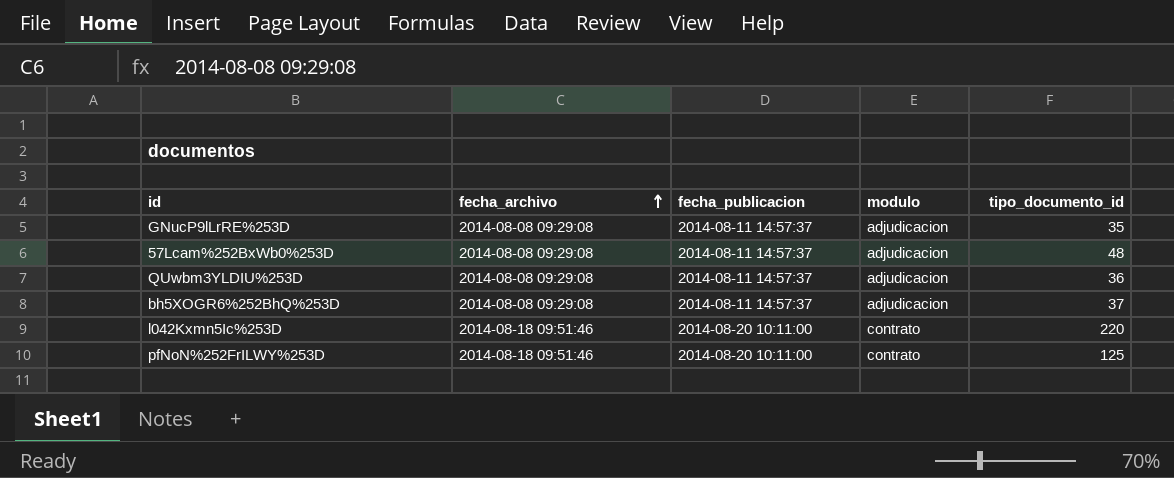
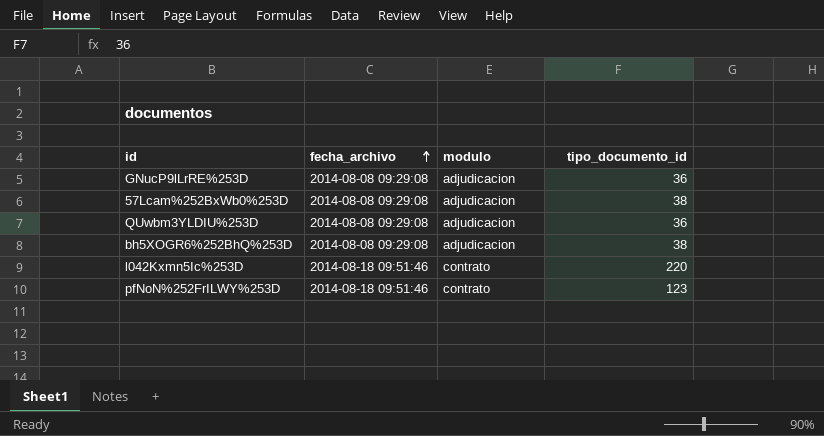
column fecha_publicacion | position: 3 -> none
GNucP9lLrRE%253D | tipo_documento_id: 35 -> 36
57Lcam%252BxWb0%253D | tipo_documento_id: 48 -> 38
bh5XOGR6%252BhQ%253D | tipo_documento_id: 37 -> 38
pfNoN%252FrILWY%253D | tipo_documento_id: 125 -> 123

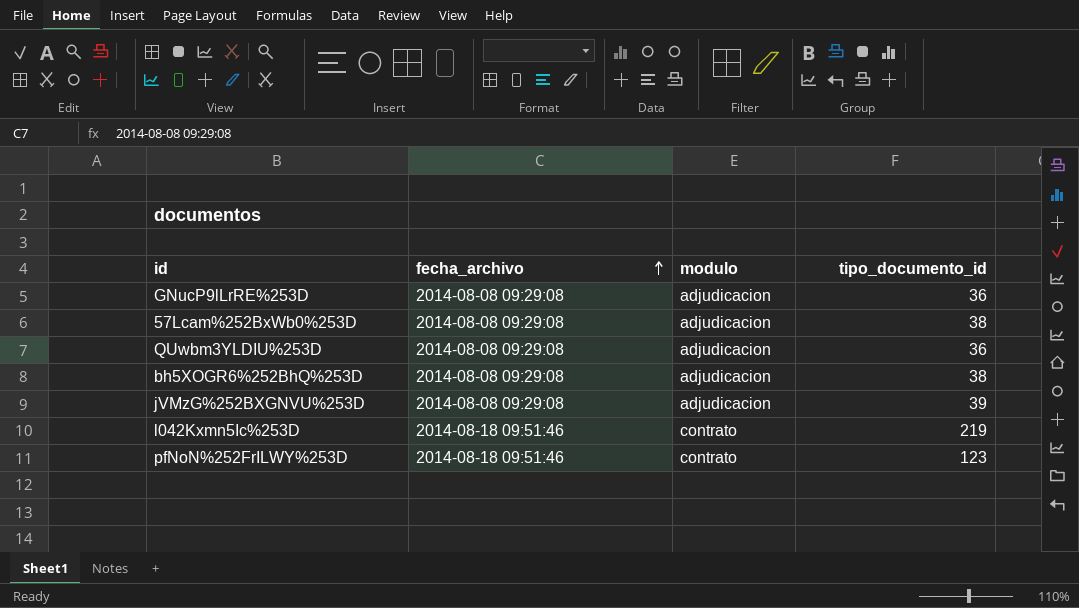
row jVMzG%252BXGNVU%253D: none -> 2014-08-08 09:29:08 | adjudicacion | 39
l042Kxmn5Ic%253D | tipo_documento_id: 220 -> 219

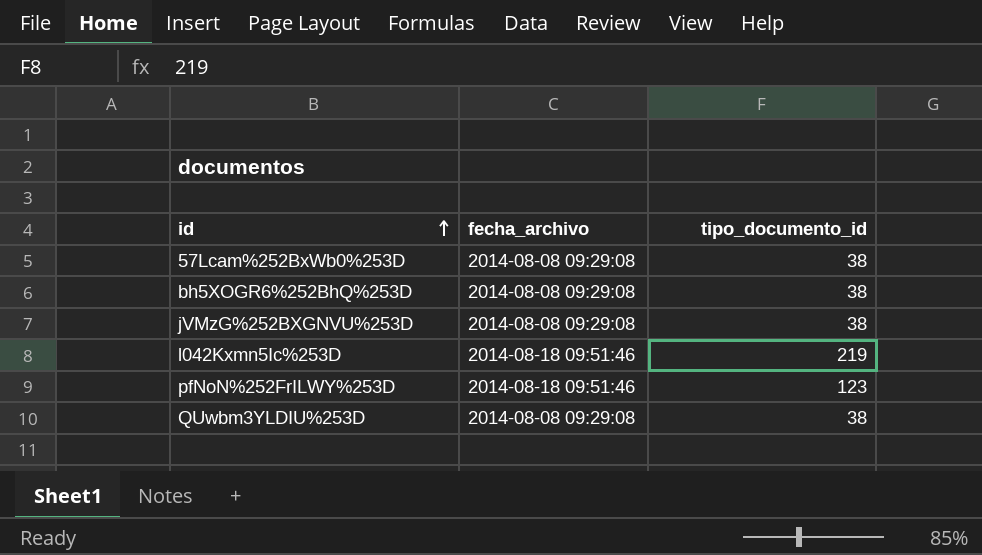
row order: fecha_archivo ascending -> id ascending
column modulo | position: 3 -> none
row GNucP9lLrRE%253D: 2014-08-08 09:29:08 | adjudicacion | 36 -> none
jVMzG%252BXGNVU%253D | tipo_documento_id: 39 -> 38
QUwbm3YLDIU%253D | tipo_documento_id: 36 -> 38

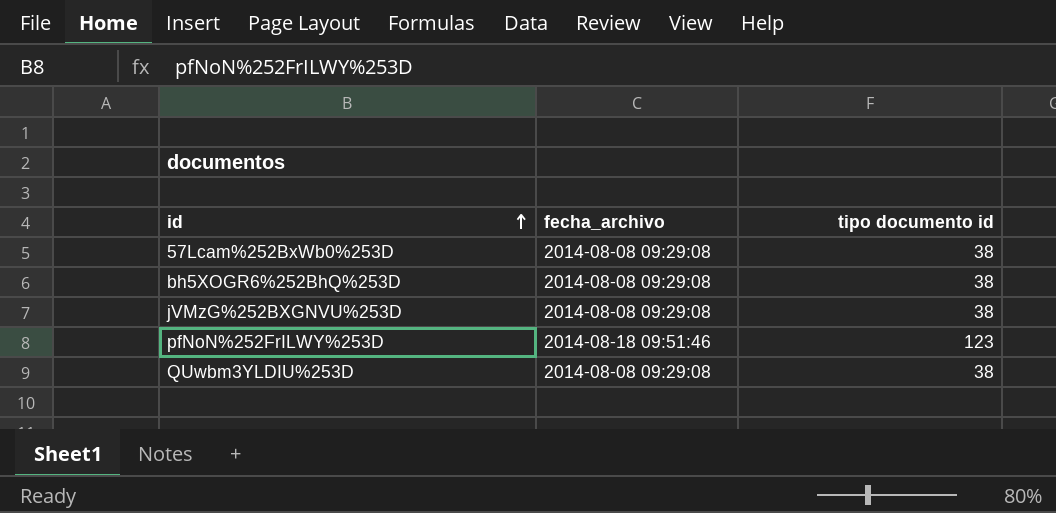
column name: tipo_documento_id -> tipo documento id
row l042Kxmn5Ic%253D: 2014-08-18 09:51:46 | 219 -> none

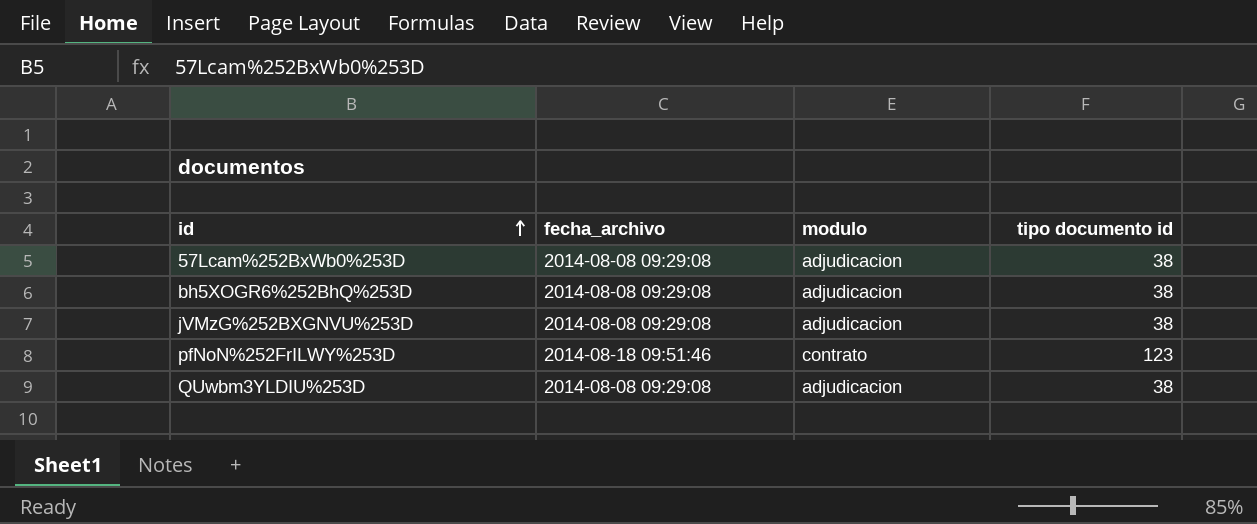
column modulo | position: none -> 3

